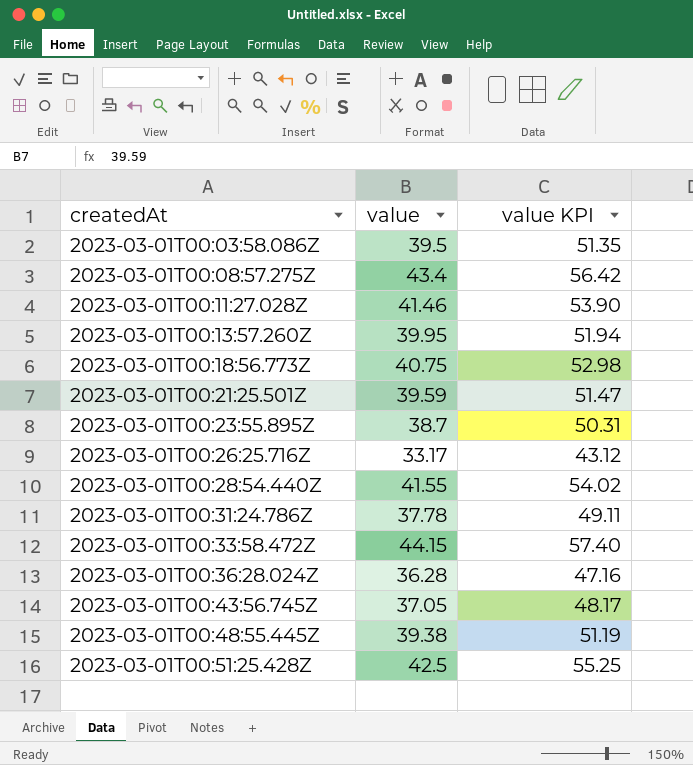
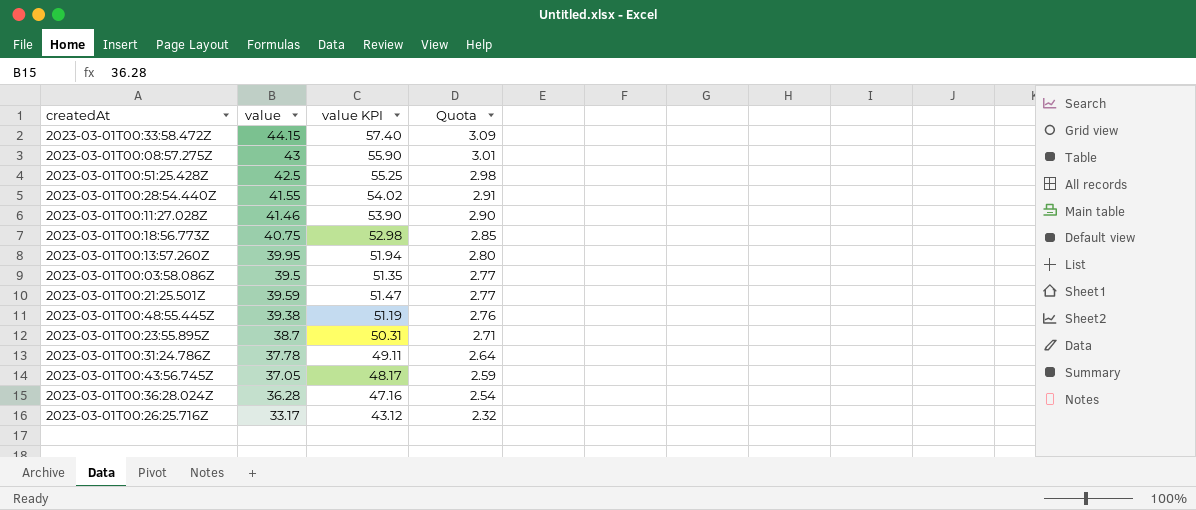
row order: createdAt ascending -> Quota descending
column Quota | formula: none -> [value] * 0.07
2023-03-01T00:08:57.275Z | value: 43.4 -> 43
2023-03-01T00:08:57.275Z | value KPI: 56.42 -> 55.90

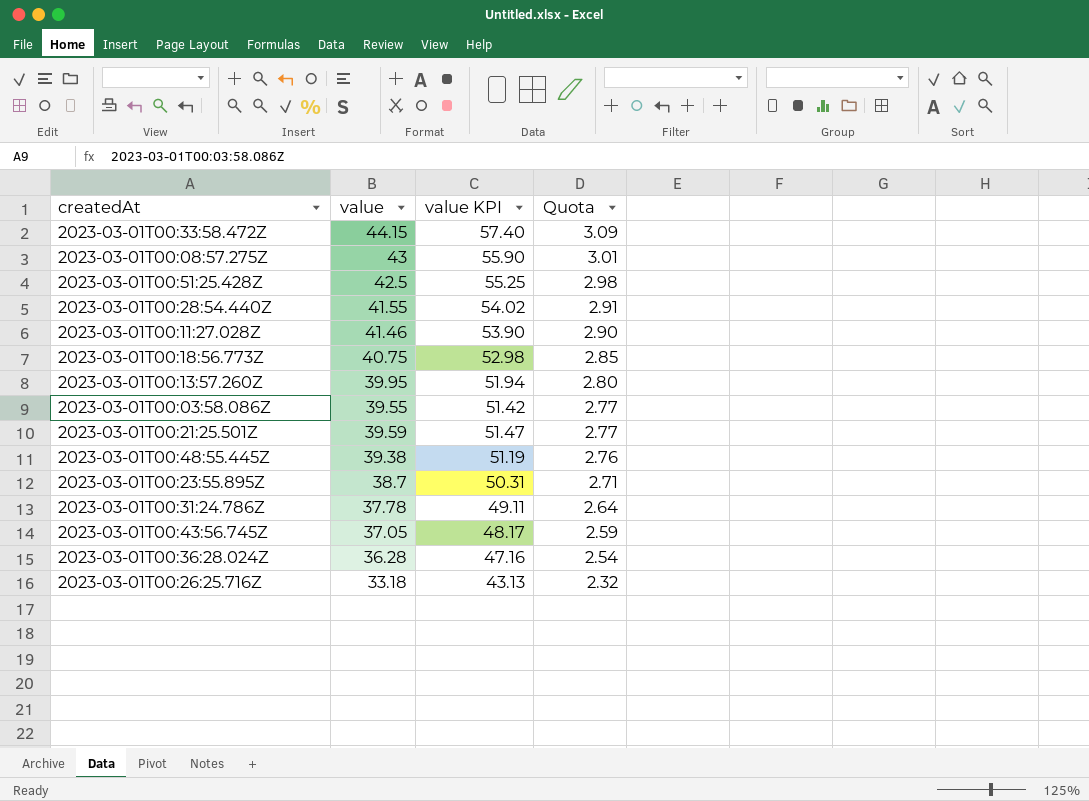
2023-03-01T00:03:58.086Z | value: 39.5 -> 39.55
2023-03-01T00:03:58.086Z | value KPI: 51.35 -> 51.42
2023-03-01T00:26:25.716Z | value: 33.17 -> 33.18
2023-03-01T00:26:25.716Z | value KPI: 43.12 -> 43.13

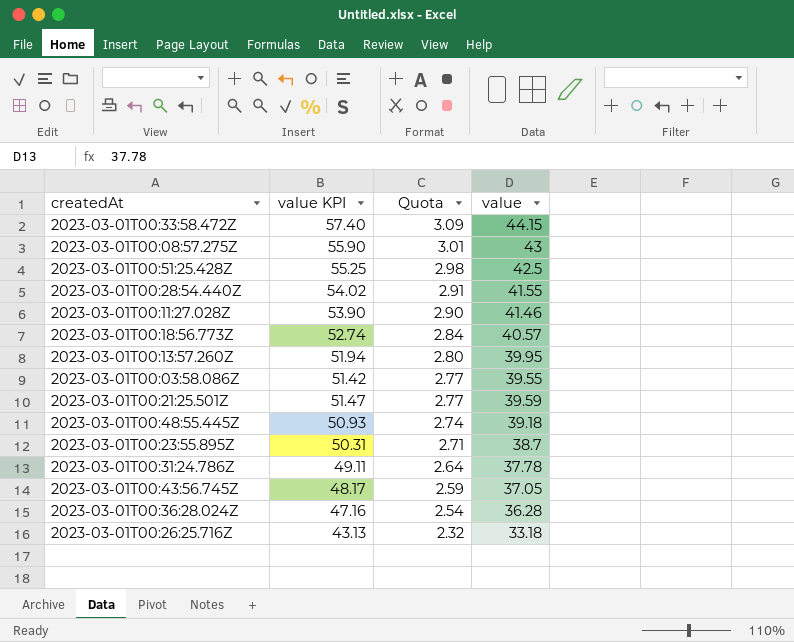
column value | position: 2 -> 4
2023-03-01T00:18:56.773Z | value KPI: 52.98 -> 52.74
2023-03-01T00:18:56.773Z | Quota: 2.85 -> 2.84
2023-03-01T00:18:56.773Z | value: 40.75 -> 40.57
2023-03-01T00:48:55.445Z | value KPI: 51.19 -> 50.93
2023-03-01T00:48:55.445Z | Quota: 2.76 -> 2.74
2023-03-01T00:48:55.445Z | value: 39.38 -> 39.18

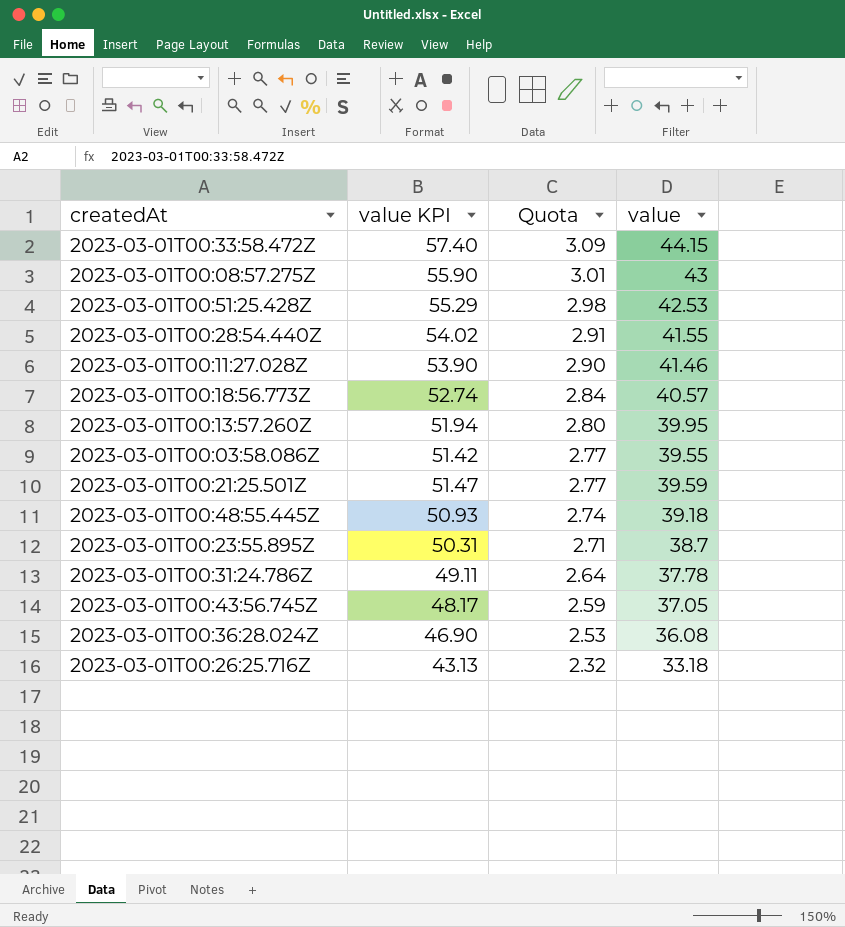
2023-03-01T00:51:25.428Z | value KPI: 55.25 -> 55.29
2023-03-01T00:51:25.428Z | value: 42.5 -> 42.53
2023-03-01T00:36:28.024Z | value KPI: 47.16 -> 46.90
2023-03-01T00:36:28.024Z | Quota: 2.54 -> 2.53
2023-03-01T00:36:28.024Z | value: 36.28 -> 36.08

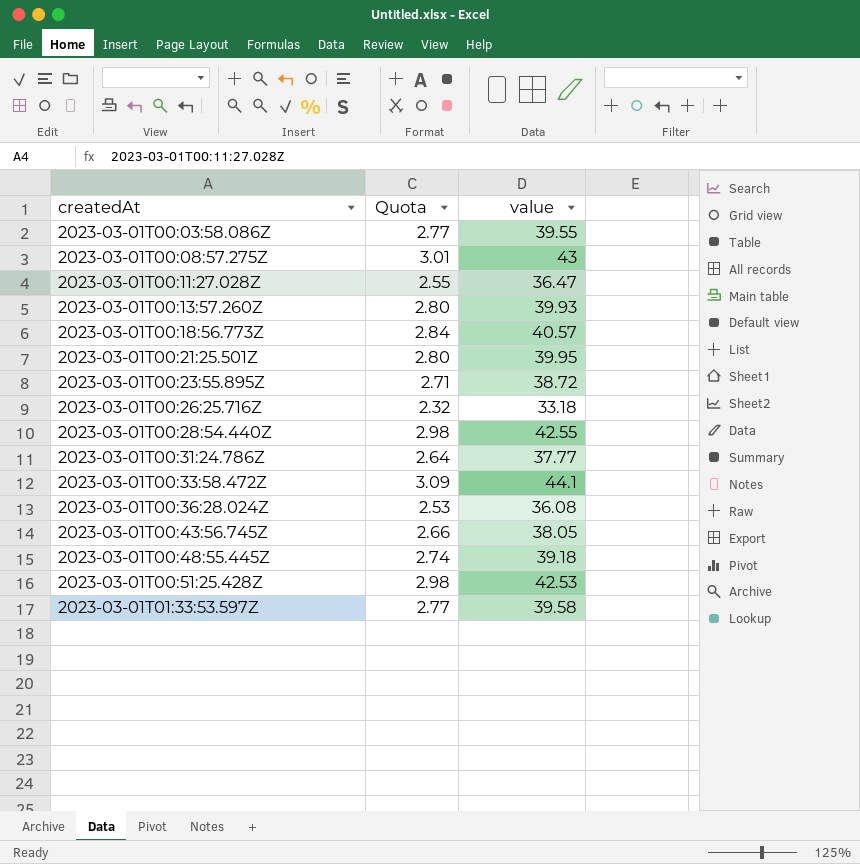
row order: Quota descending -> createdAt ascending
column value KPI | formula: [value] * 1.3 -> none
2023-03-01T00:11:27.028Z | Quota: 2.90 -> 2.55
2023-03-01T00:11:27.028Z | value: 41.46 -> 36.47
2023-03-01T00:13:57.260Z | value: 39.95 -> 39.93
2023-03-01T00:21:25.501Z | Quota: 2.77 -> 2.80
2023-03-01T00:21:25.501Z | value: 39.59 -> 39.95
2023-03-01T00:23:55.895Z | value: 38.7 -> 38.72
2023-03-01T00:28:54.440Z | Quota: 2.91 -> 2.98
2023-03-01T00:28:54.440Z | value: 41.55 -> 42.55
2023-03-01T00:31:24.786Z | value: 37.78 -> 37.77
2023-03-01T00:33:58.472Z | value: 44.15 -> 44.1
2023-03-01T00:43:56.745Z | Quota: 2.59 -> 2.66
2023-03-01T00:43:56.745Z | value: 37.05 -> 38.05
row 2023-03-01T01:33:53.597Z: none -> 2.77 | 39.58

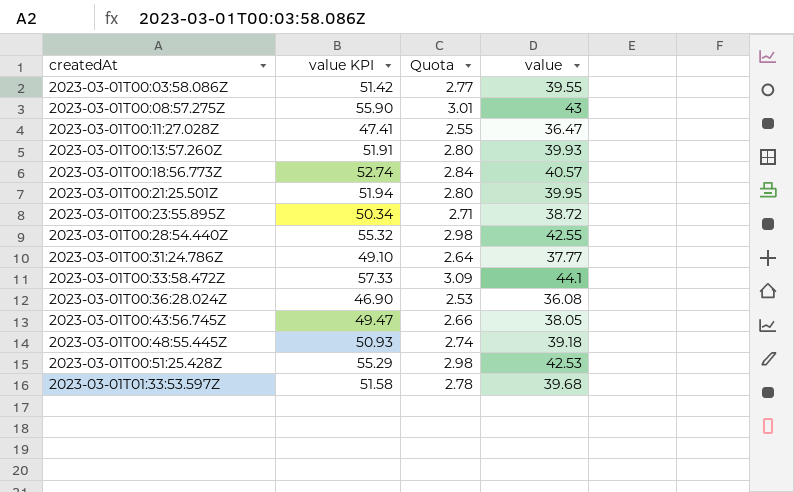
column value KPI | formula: none -> [value] * 1.3
row 2023-03-01T00:26:25.716Z: 2.32 | 33.18 -> none
2023-03-01T01:33:53.597Z | Quota: 2.77 -> 2.78
2023-03-01T01:33:53.597Z | value: 39.58 -> 39.68

